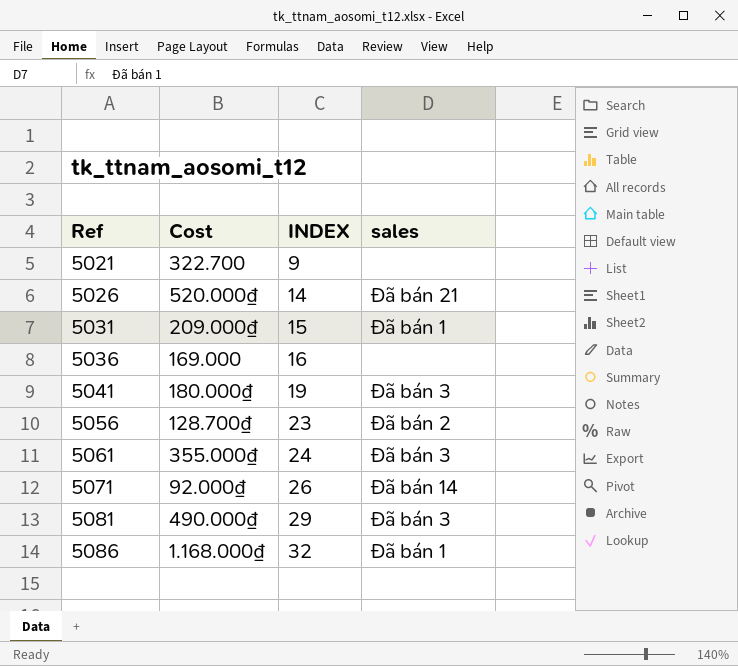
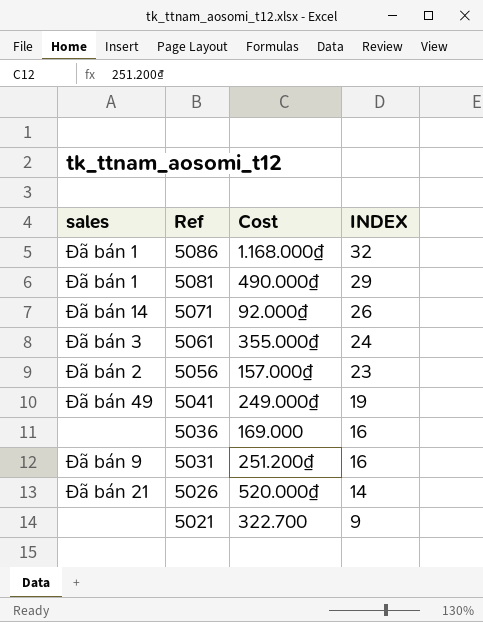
row order: Ref ascending -> Ref descending
column sales | position: 4 -> 1
5081 | sales: Đã bán 3 -> Đã bán 1
5056 | Cost: 128.700₫ -> 157.000₫
5041 | sales: Đã bán 3 -> Đã bán 49
5041 | Cost: 180.000₫ -> 249.000₫
5031 | sales: Đã bán 1 -> Đã bán 9
5031 | Cost: 209.000₫ -> 251.200₫
5031 | INDEX: 15 -> 16

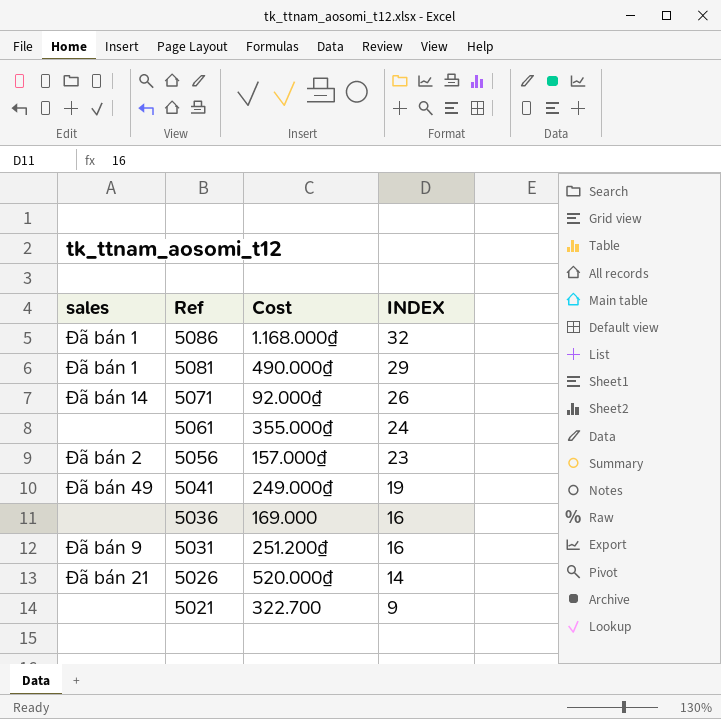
5061 | sales: Đã bán 3 -> none

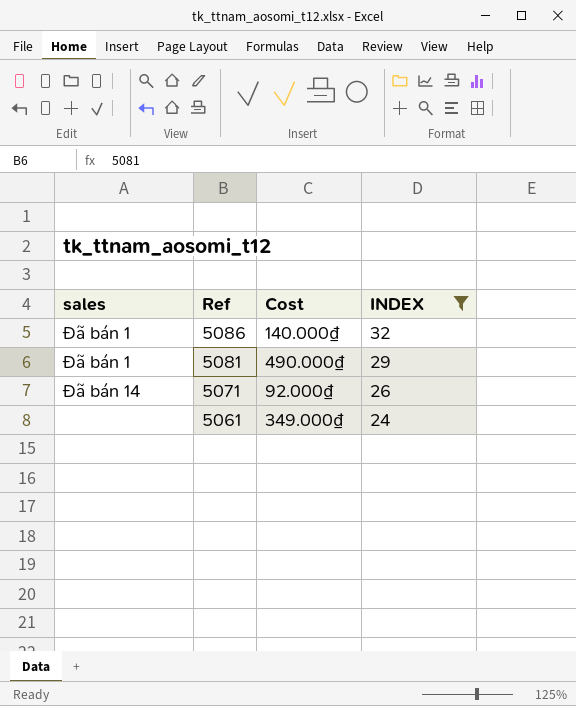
filter: none -> INDEX >= 24
5086 | Cost: 1.168.000₫ -> 140.000₫
5061 | Cost: 355.000₫ -> 349.000₫

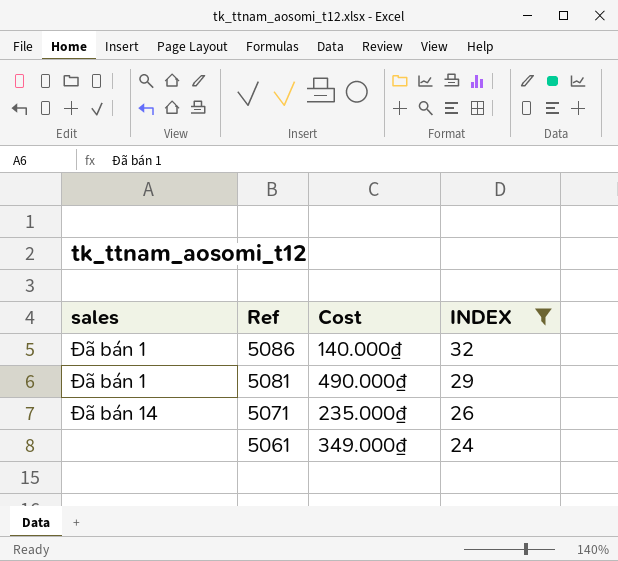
5071 | Cost: 92.000₫ -> 235.000₫

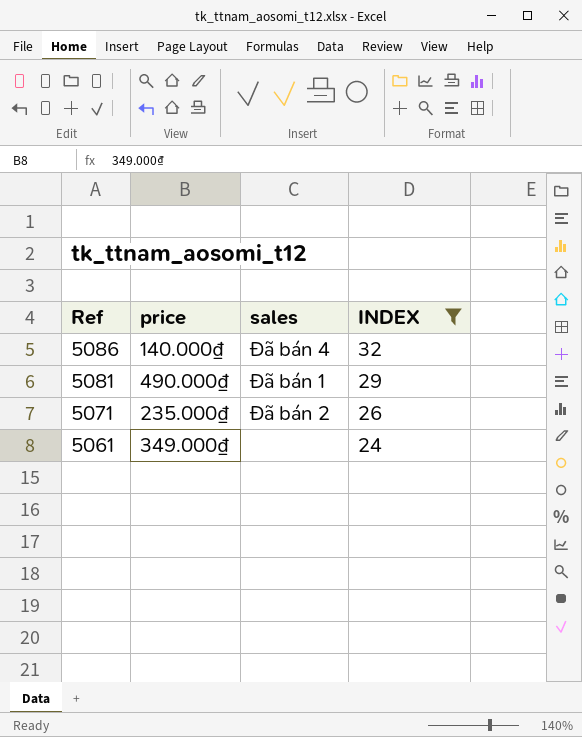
column name: Cost -> price
column sales | position: 1 -> 3
5086 | sales: Đã bán 1 -> Đã bán 4
5071 | sales: Đã bán 14 -> Đã bán 2

